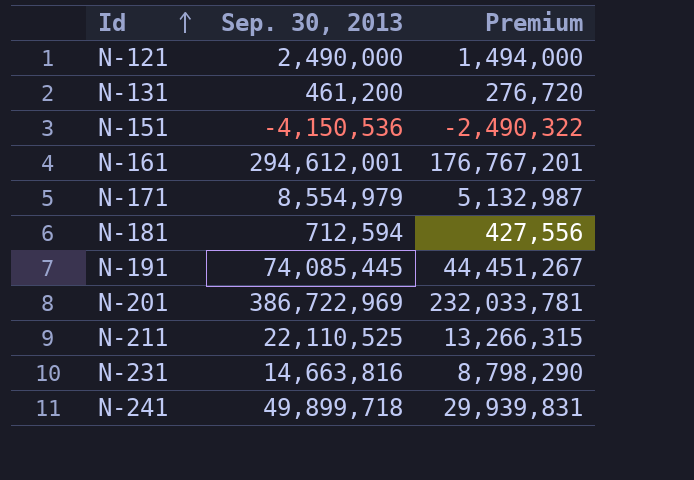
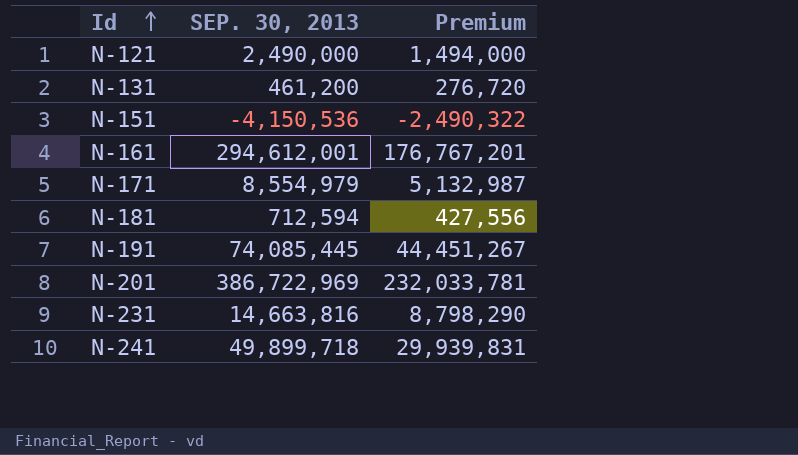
column name: Sep. 30, 2013 -> SEP. 30, 2013
row N-211: 22,110,525 | 13,266,315 -> none

